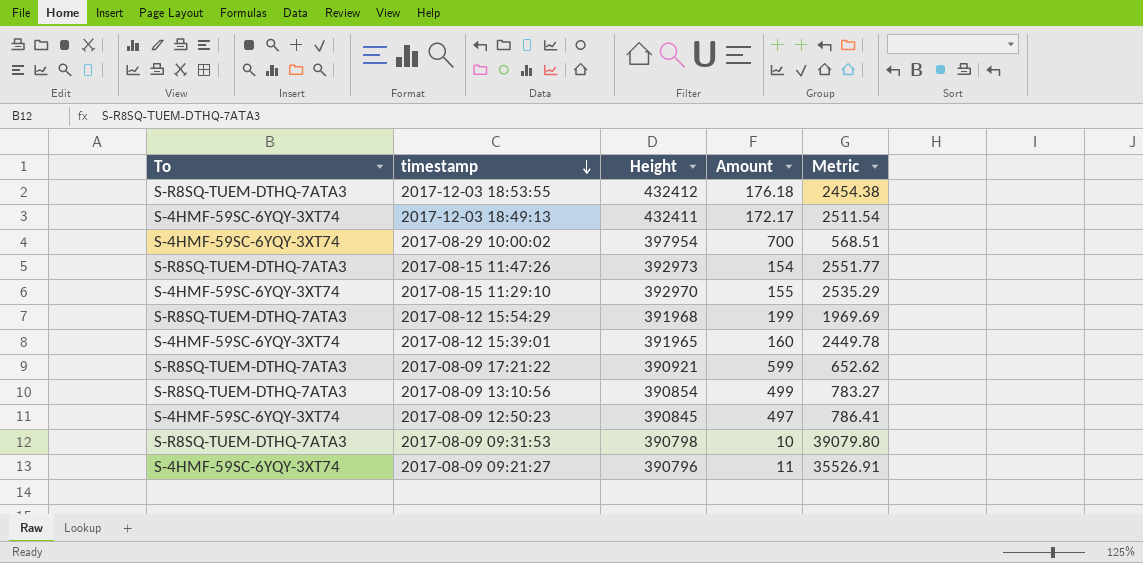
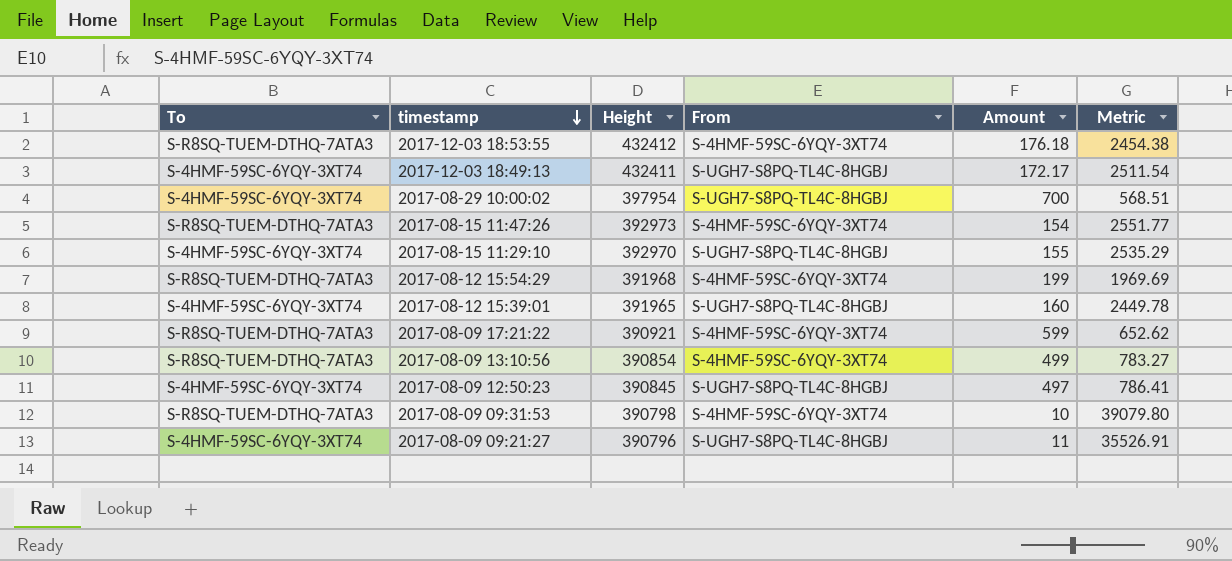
column From | position: none -> 4

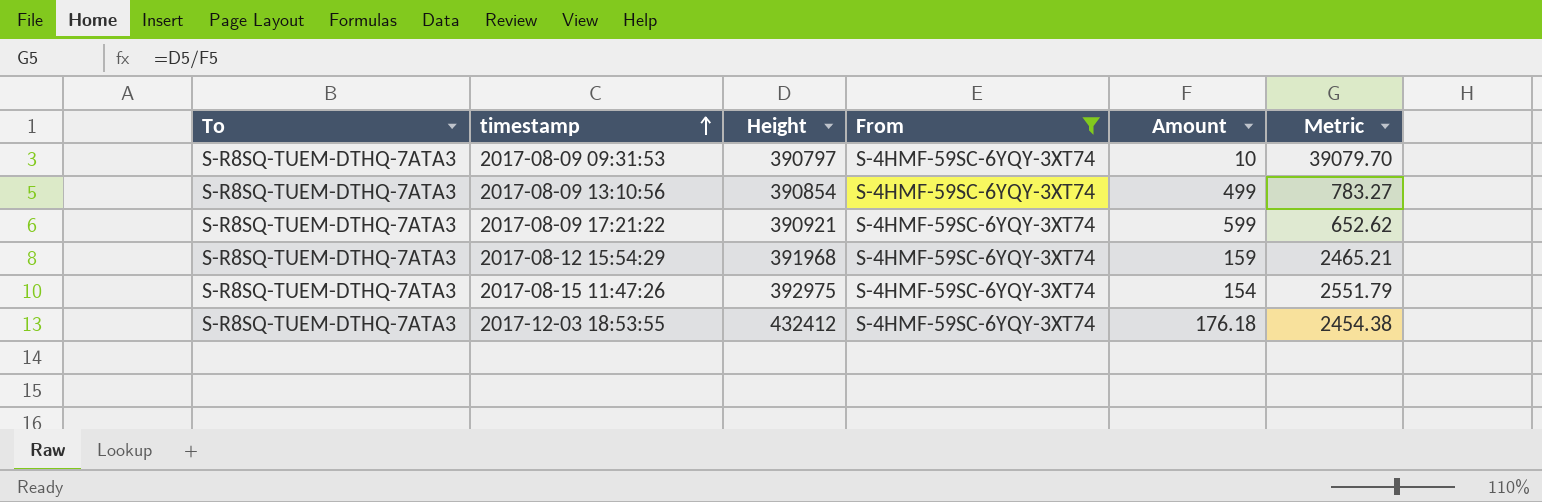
filter: none -> From = S-4HMF-59SC-6YQY-3XT74
row order: timestamp descending -> timestamp ascending
2017-08-09 09:31:53 | Height: 390798 -> 390797
2017-08-09 09:31:53 | Metric: 39079.80 -> 39079.70
2017-08-12 15:54:29 | Amount: 199 -> 159
2017-08-12 15:54:29 | Metric: 1969.69 -> 2465.21
2017-08-15 11:47:26 | Height: 392973 -> 392975
2017-08-15 11:47:26 | Metric: 2551.77 -> 2551.79

